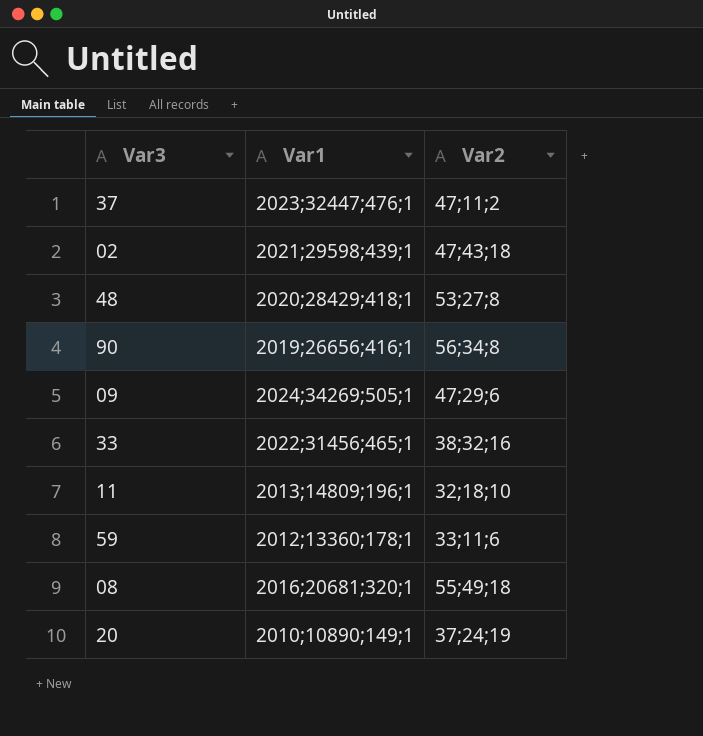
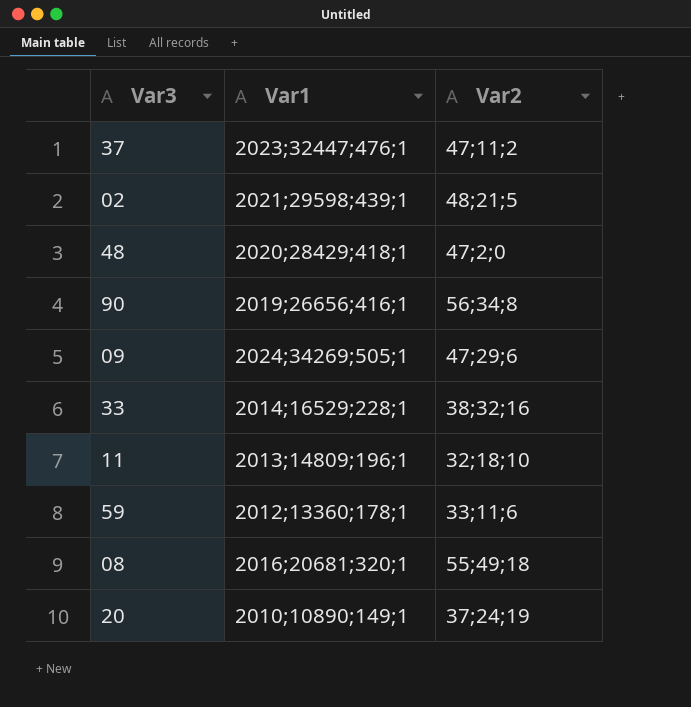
02 | Var2: 47;43;18 -> 48;21;5
48 | Var2: 53;27;8 -> 47;2;0
33 | Var1: 2022;31456;465;1 -> 2014;16529;228;1

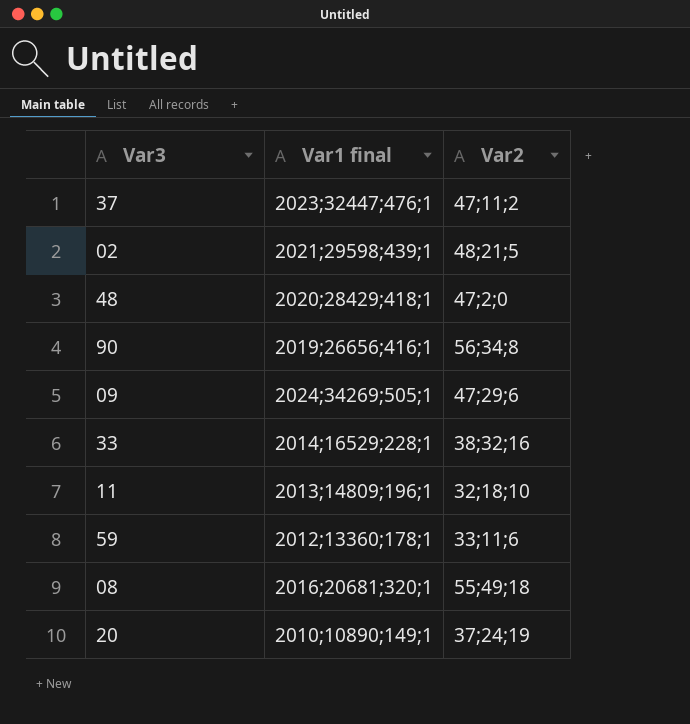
column name: Var1 -> Var1 final

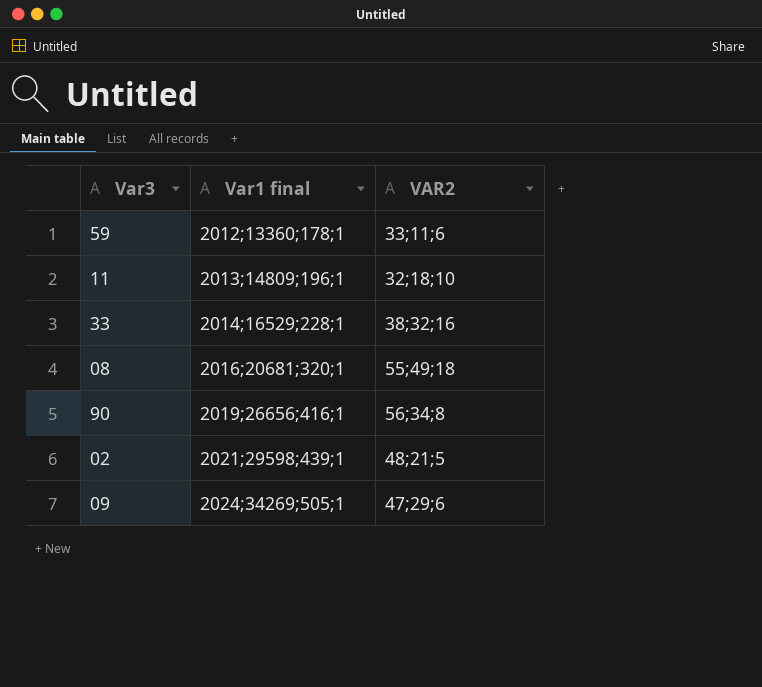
row order: none -> Var1 final ascending
column name: Var2 -> VAR2
row 37: 2023;32447;476;1 | 47;11;2 -> none
row 48: 2020;28429;418;1 | 47;2;0 -> none
row 20: 2010;10890;149;1 | 37;24;19 -> none

